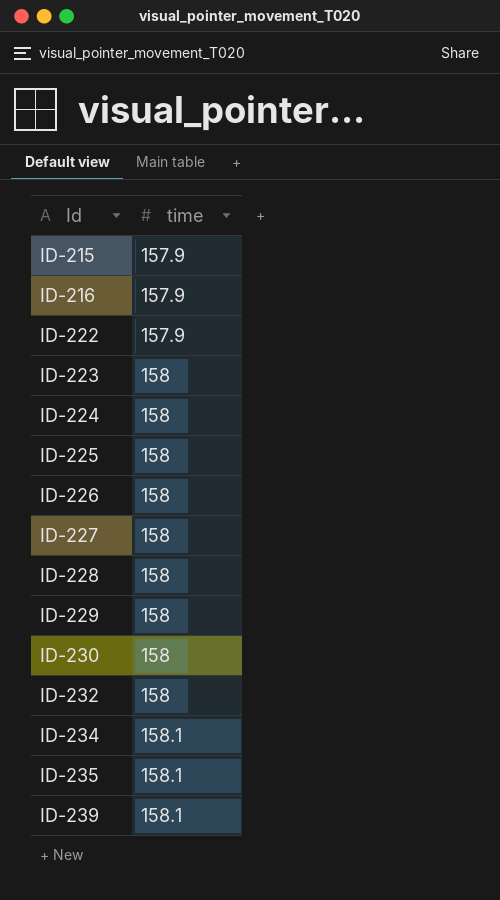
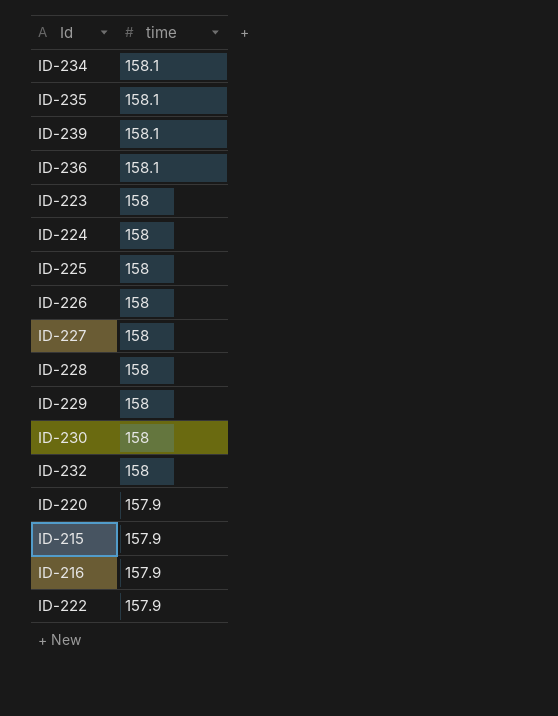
row order: Id ascending -> time descending
row ID-236: none -> 158.1
row ID-220: none -> 157.9

